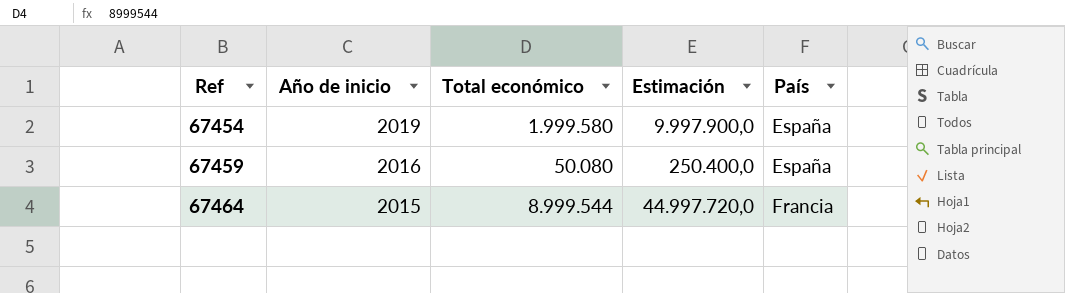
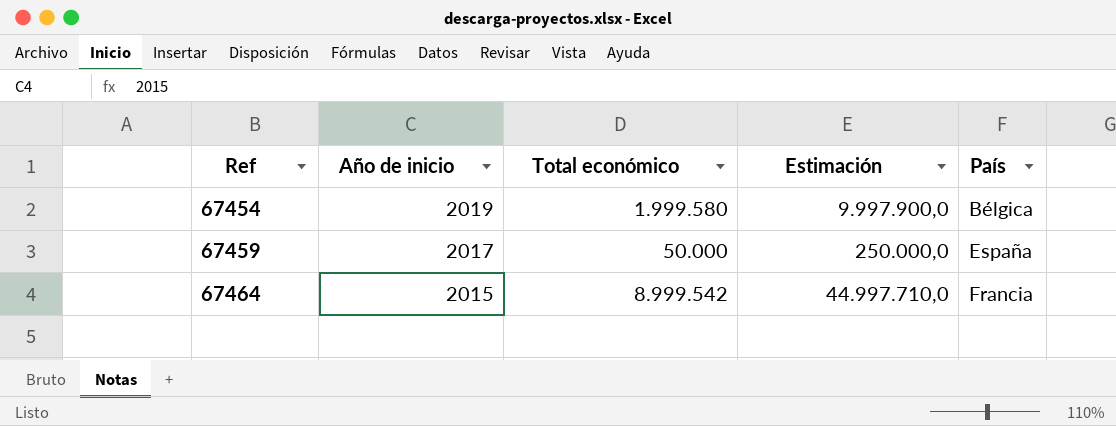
67454 | País: España -> Bélgica
67459 | Año de inicio: 2016 -> 2017
67459 | Total económico: 50.080 -> 50.000
67459 | Estimación: 250.400,0 -> 250.000,0
67464 | Total económico: 8.999.544 -> 8.999.542
67464 | Estimación: 44.997.720,0 -> 44.997.710,0

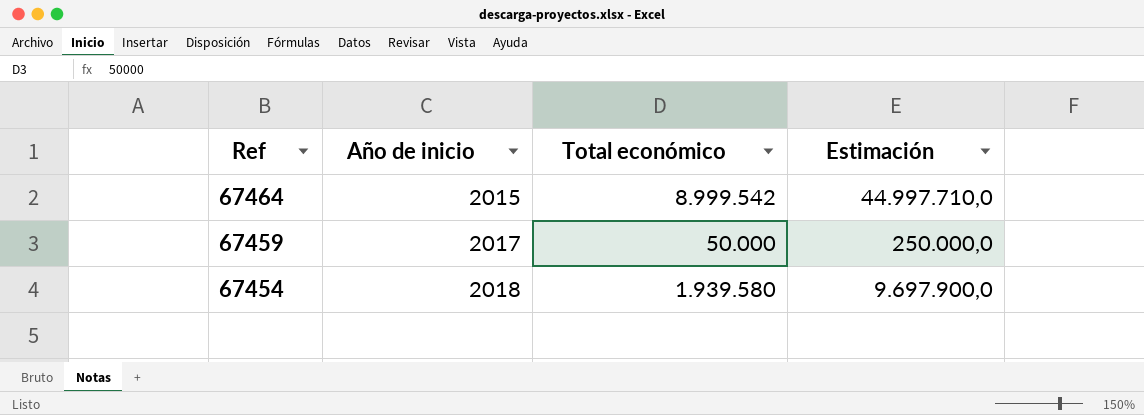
row order: Ref ascending -> Ref descending
column País | position: 5 -> none
67454 | Año de inicio: 2019 -> 2018
67454 | Total económico: 1.999.580 -> 1.939.580
67454 | Estimación: 9.997.900,0 -> 9.697.900,0

